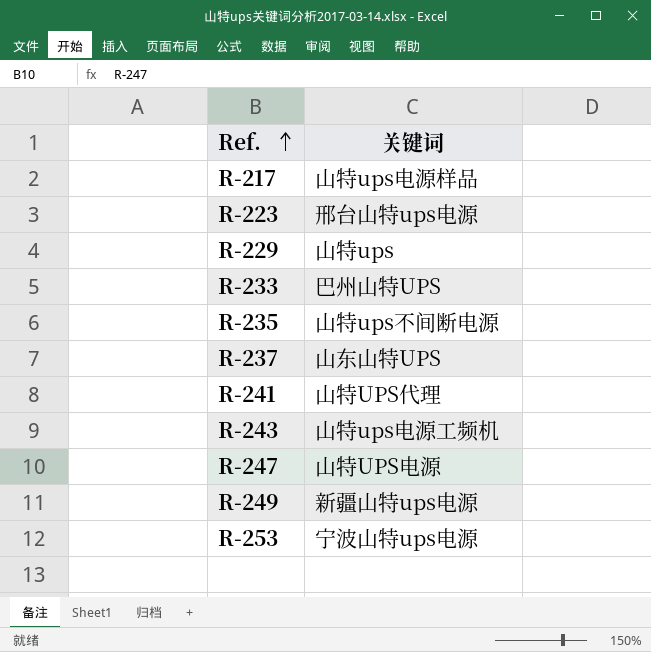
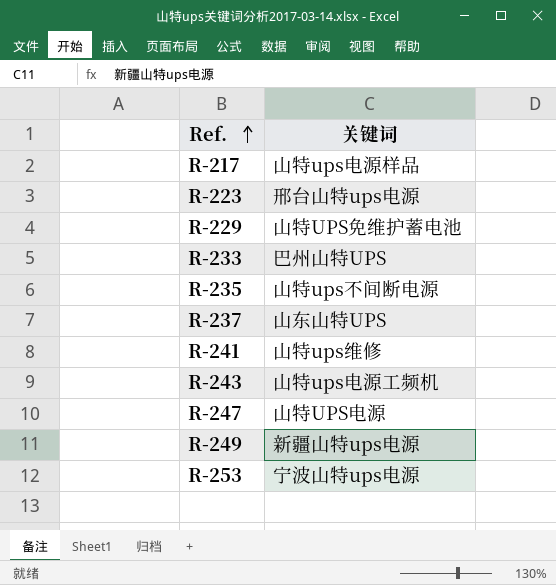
R-229 | 关键词: 山特ups -> 山特UPS免维护蓄电池
R-241 | 关键词: 山特UPS代理 -> 山特ups维修

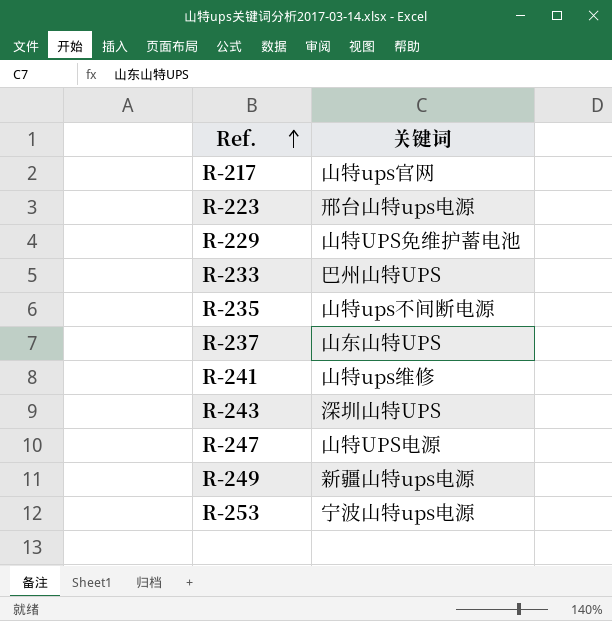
R-217 | 关键词: 山特ups电源样品 -> 山特ups官网
R-243 | 关键词: 山特ups电源工频机 -> 深圳山特UPS

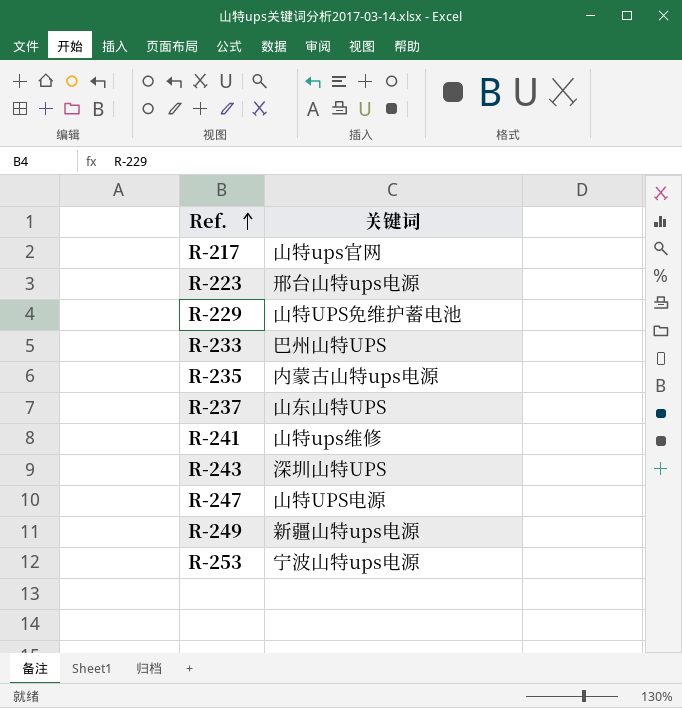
R-235 | 关键词: 山特ups不间断电源 -> 内蒙古山特ups电源

